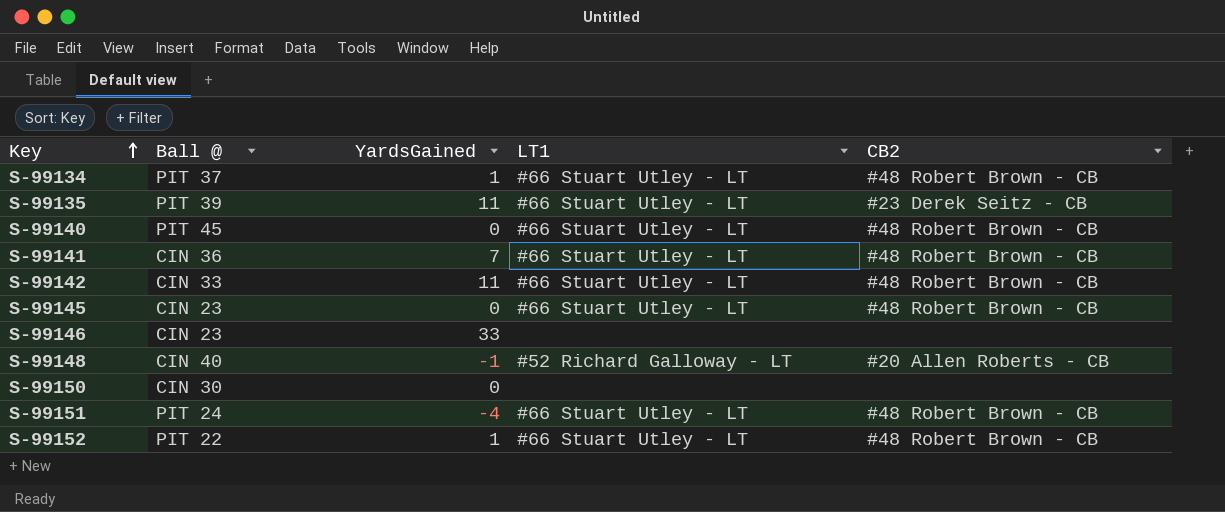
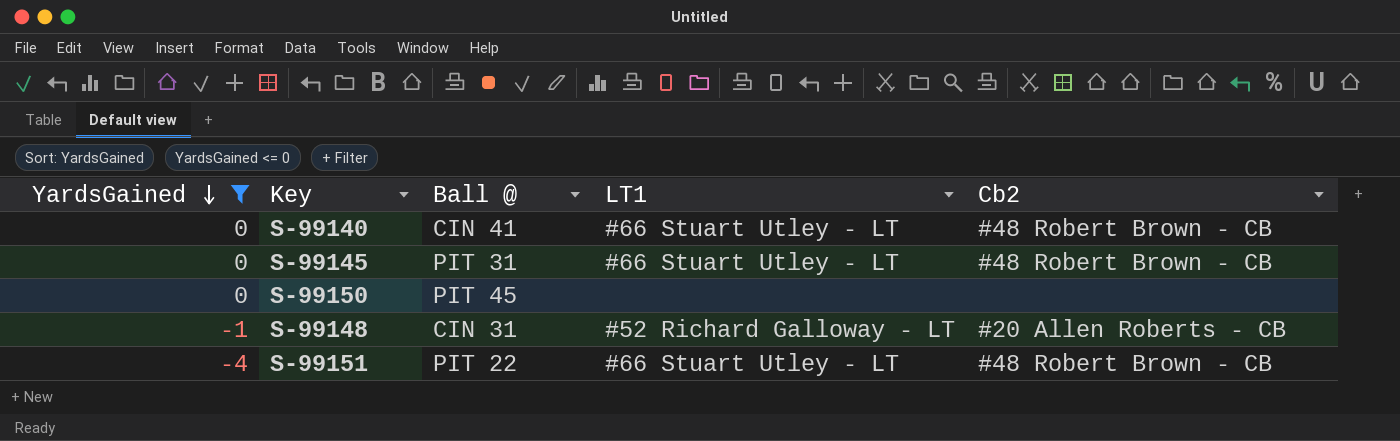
filter: none -> YardsGained <= 0
row order: Key ascending -> YardsGained descending
column YardsGained | position: 3 -> 1
column name: CB2 -> Cb2
S-99140 | Ball @: PIT 45 -> CIN 41
S-99145 | Ball @: CIN 23 -> PIT 31
S-99150 | Ball @: CIN 30 -> PIT 45
S-99148 | Ball @: CIN 40 -> CIN 31
S-99151 | Ball @: PIT 24 -> PIT 22

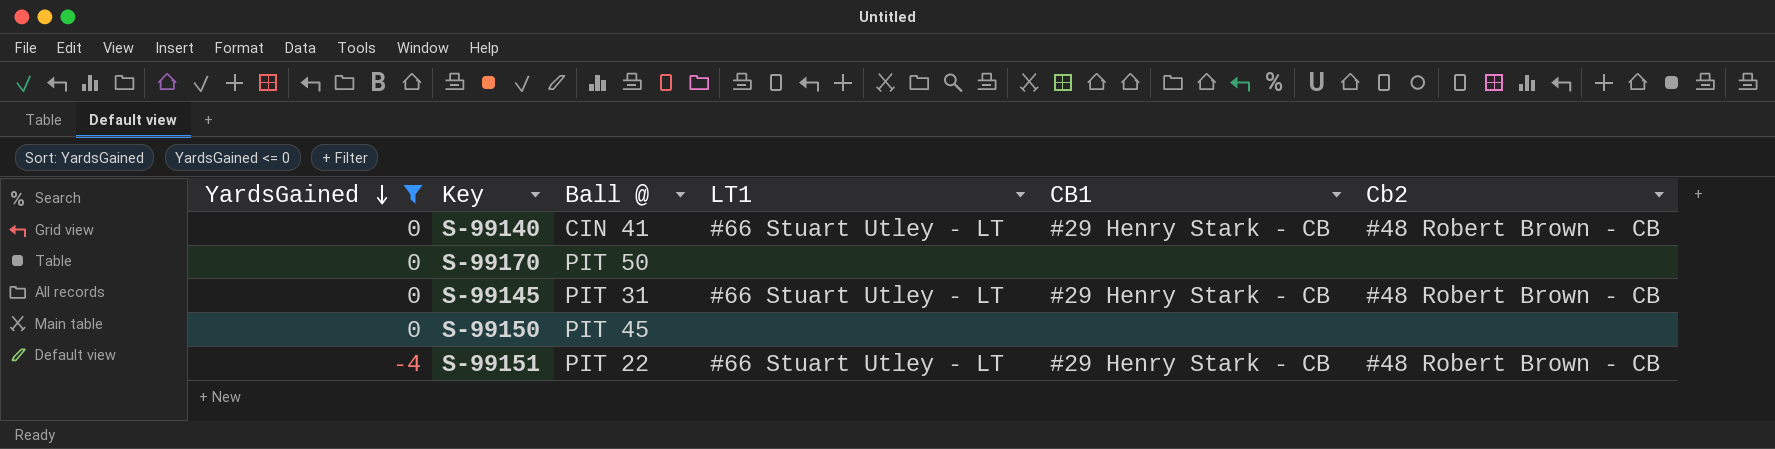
column CB1 | position: none -> 5
row S-99148: -1 | CIN 31 | #52 Richard Galloway - LT | #20 Allen Roberts - CB -> none
row S-99170: none -> 0 | PIT 50 | none | none | none

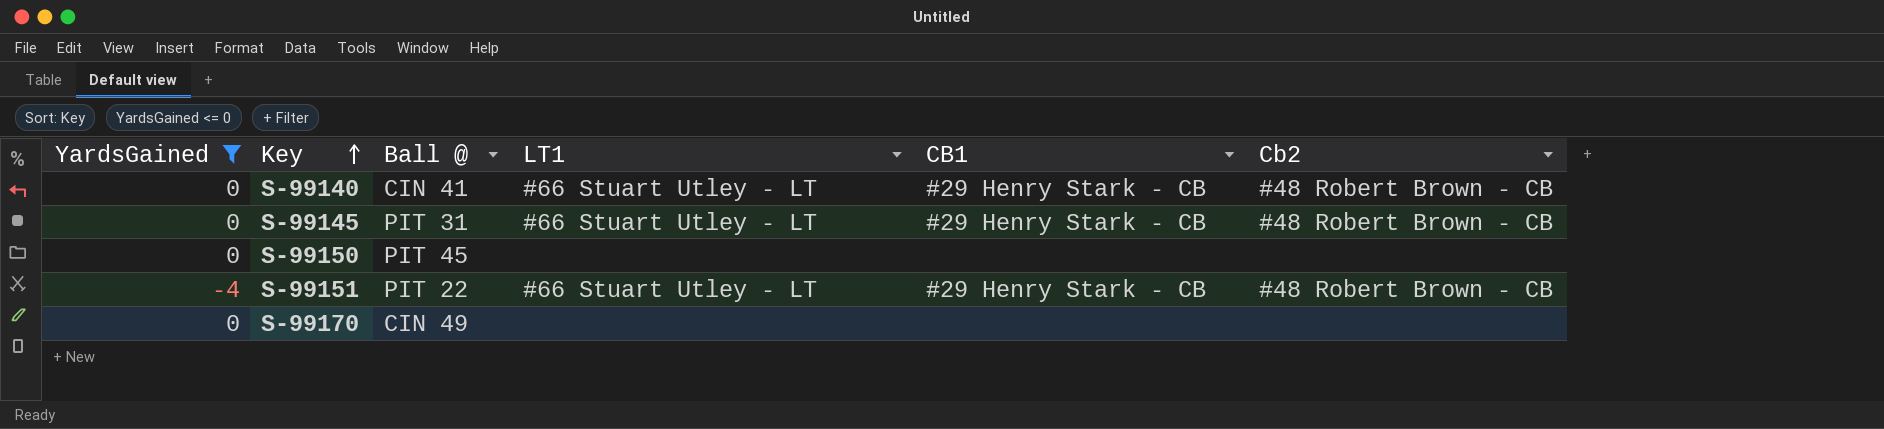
row order: YardsGained descending -> Key ascending
S-99170 | Ball @: PIT 50 -> CIN 49

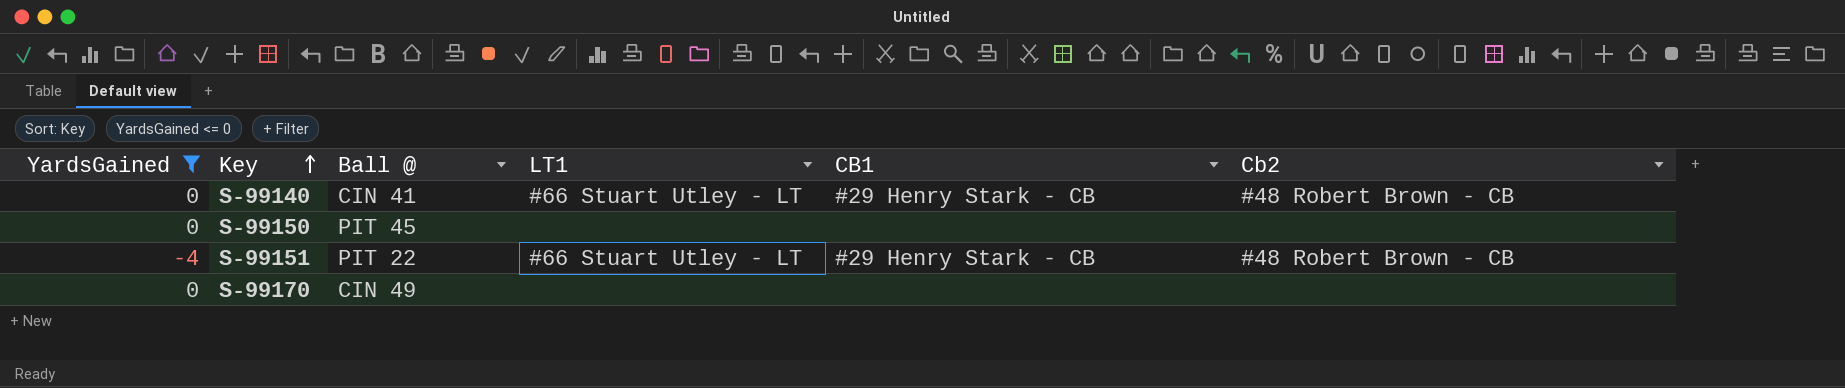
row S-99145: 0 | PIT 31 | #66 Stuart Utley - LT | #29 Henry Stark - CB | #48 Robert Brown - CB -> none

